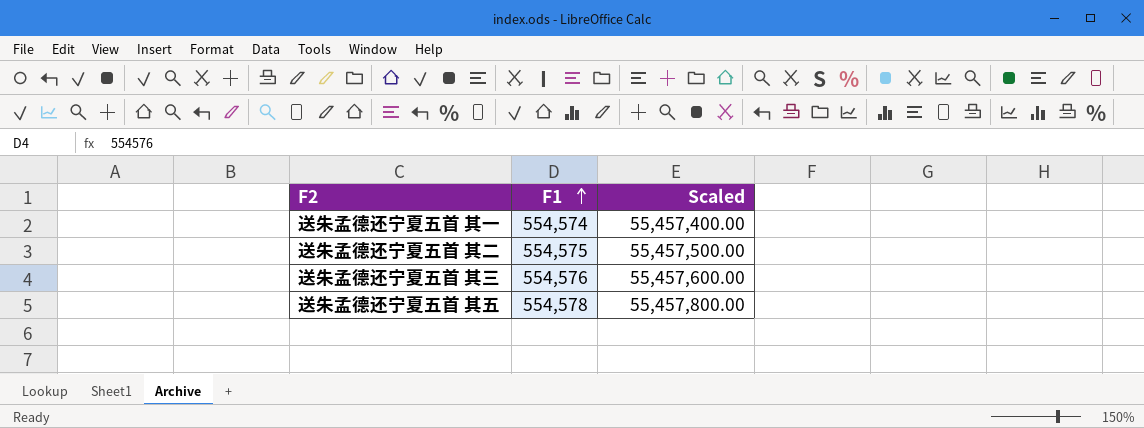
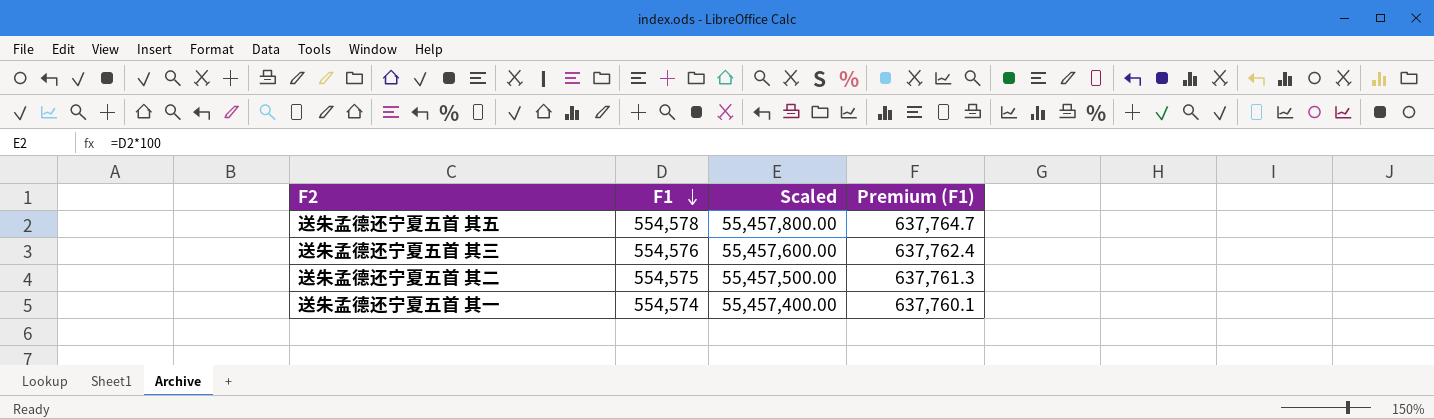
row order: F1 ascending -> F1 descending
column Premium (F1) | formula: none -> [F1] * 1.15

